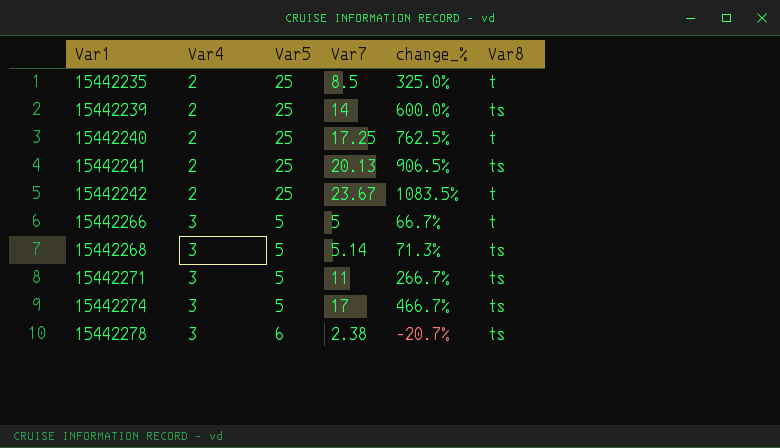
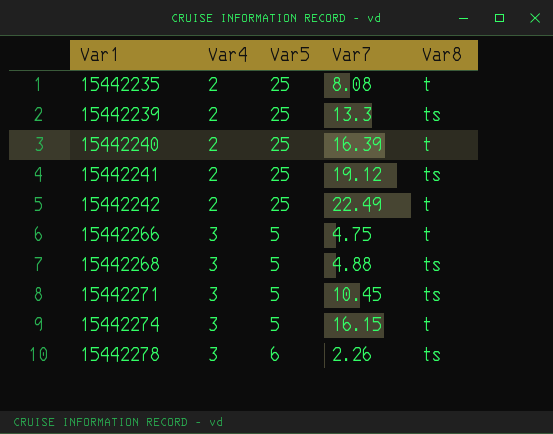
column change_% | formula: ([Var7] - [Var4]) / [Var4] -> none
15442235 | Var7: 8.5 -> 8.08
15442239 | Var7: 14 -> 13.3
15442240 | Var7: 17.25 -> 16.39
15442241 | Var7: 20.13 -> 19.12
15442242 | Var7: 23.67 -> 22.49
15442266 | Var7: 5 -> 4.75
15442268 | Var7: 5.14 -> 4.88
15442271 | Var7: 11 -> 10.45
15442274 | Var7: 17 -> 16.15
15442274 | Var8: ts -> t
15442278 | Var7: 2.38 -> 2.26

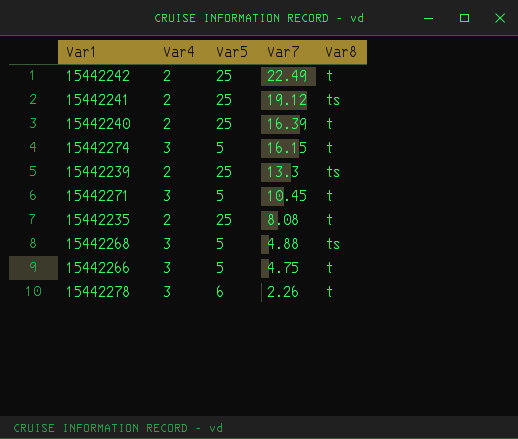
row order: Var1 ascending -> Var7 descending
15442271 | Var8: ts -> t
15442278 | Var8: ts -> t

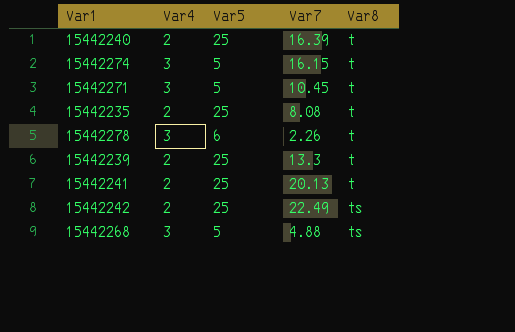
row order: Var7 descending -> Var8 ascending
row 15442266: 3 | 5 | 4.75 | t -> none
15442239 | Var8: ts -> t
15442241 | Var7: 19.12 -> 20.13
15442241 | Var8: ts -> t
15442242 | Var8: t -> ts

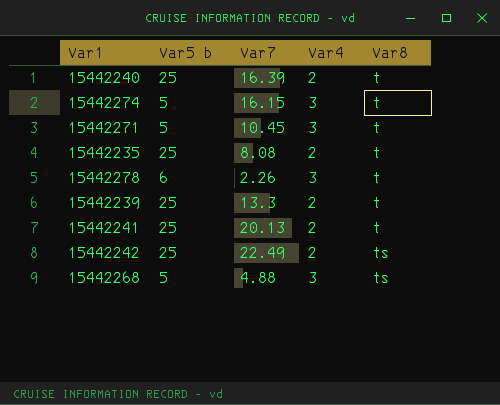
column name: Var5 -> Var5 b
column Var4 | position: 2 -> 4

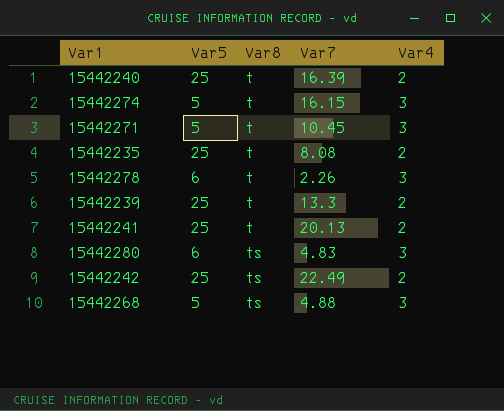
column name: Var5 b -> Var5
column Var8 | position: 5 -> 3
row 15442280: none -> 6 | ts | 4.83 | 3

